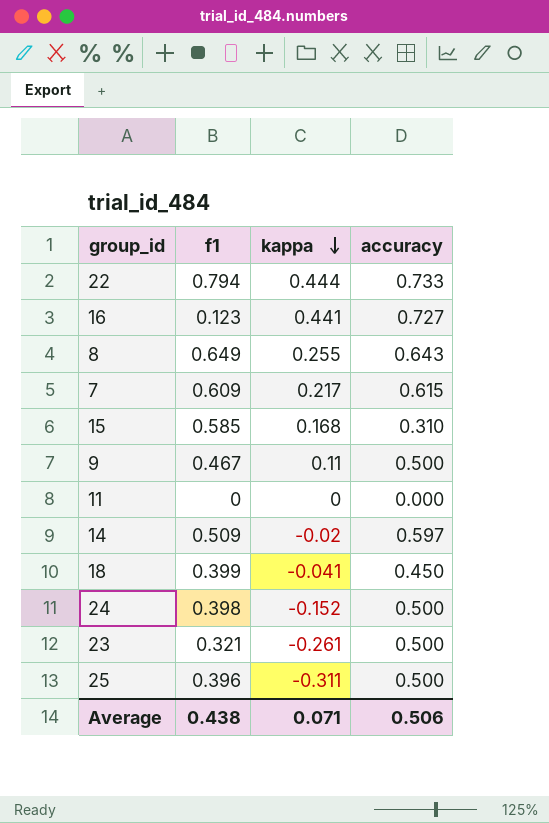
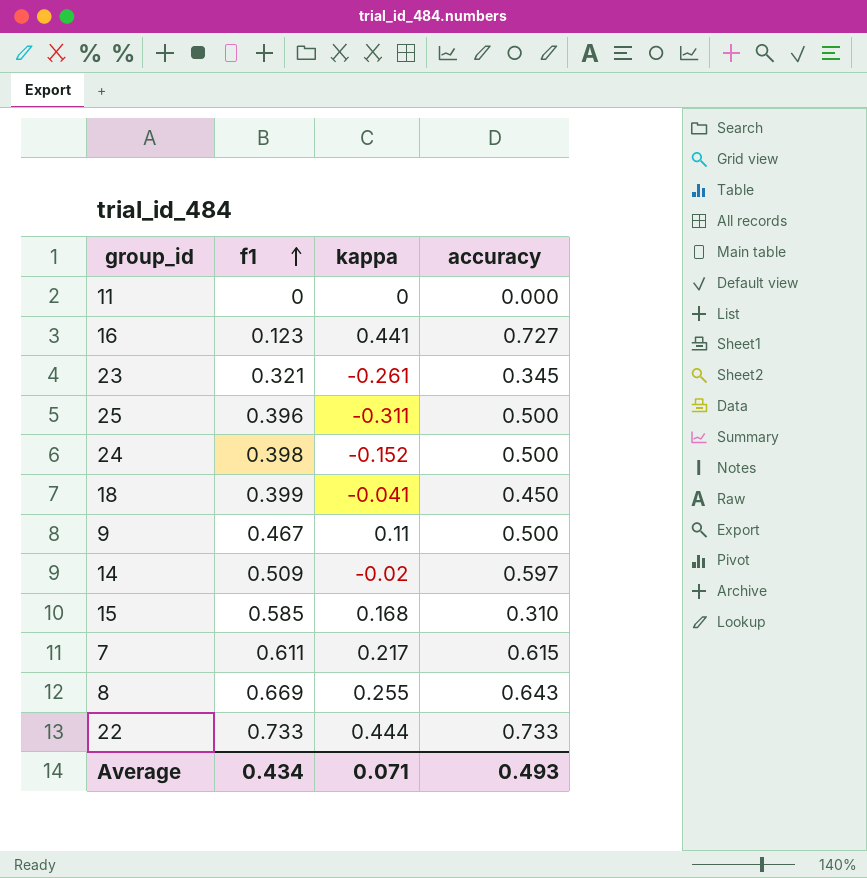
row order: kappa descending -> f1 ascending
23 | accuracy: 0.500 -> 0.345
7 | f1: 0.609 -> 0.611
8 | f1: 0.649 -> 0.669
22 | f1: 0.794 -> 0.733
Average | f1: 0.438 -> 0.434
Average | accuracy: 0.506 -> 0.493

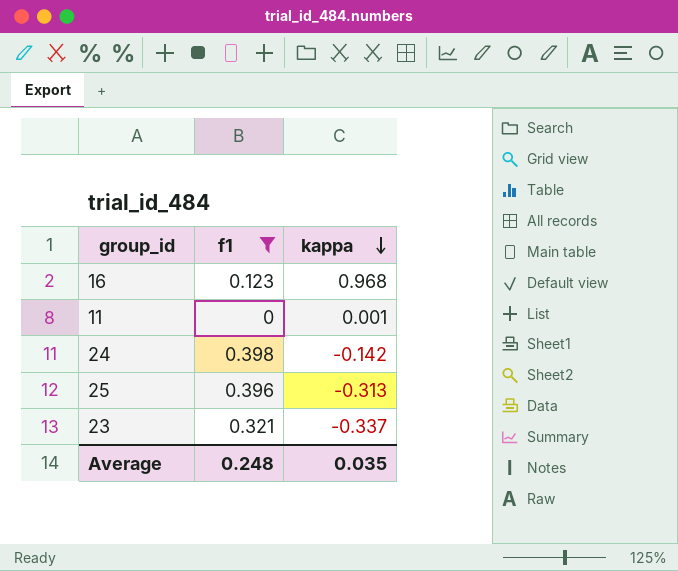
filter: none -> f1 <= 0.398
row order: f1 ascending -> kappa descending
column accuracy | position: 4 -> none
16 | kappa: 0.441 -> 0.968
11 | kappa: 0 -> 0.001
24 | kappa: -0.152 -> -0.142
25 | kappa: -0.311 -> -0.313
23 | kappa: -0.261 -> -0.337
Average | f1: 0.434 -> 0.248
Average | kappa: 0.071 -> 0.035

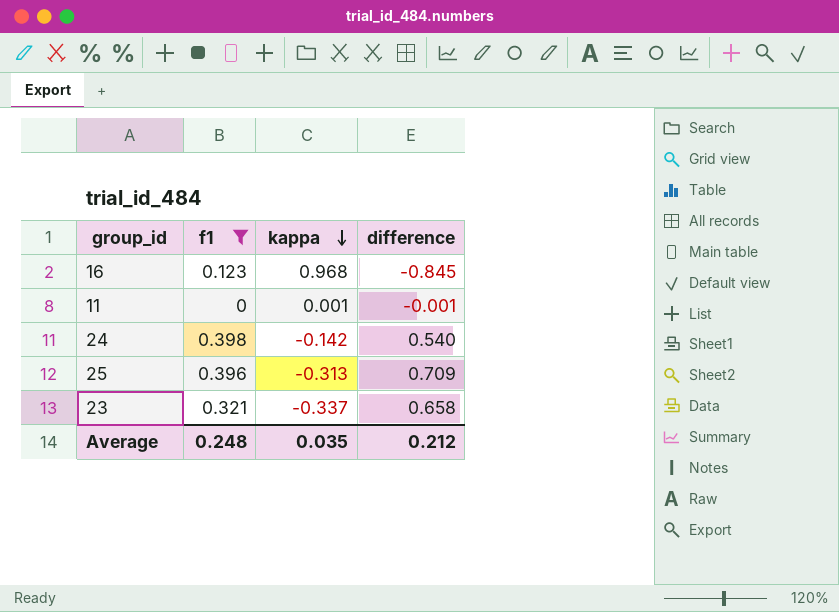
column difference | formula: none -> [f1] - [kappa]

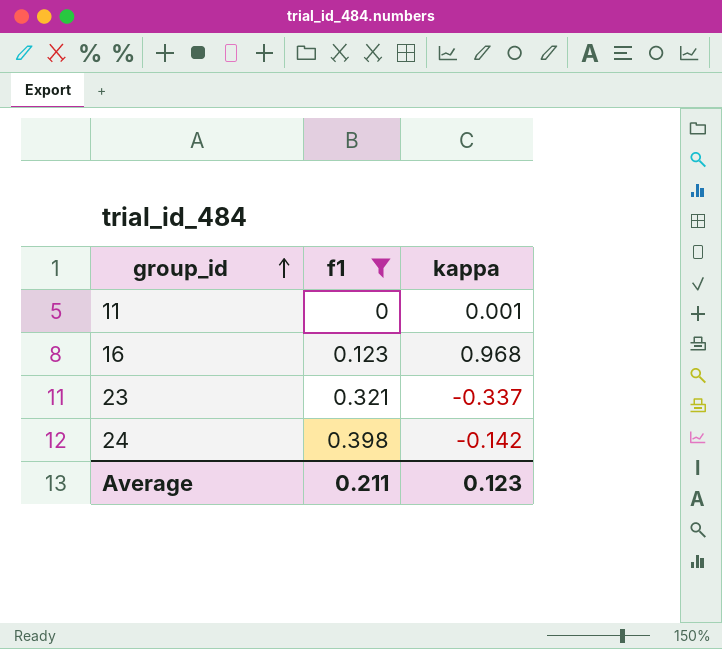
row order: kappa descending -> group_id ascending
column difference | formula: [f1] - [kappa] -> none
row 25: 0.396 | -0.313 | 0.709 -> none
Average | f1: 0.248 -> 0.211
Average | kappa: 0.035 -> 0.123

